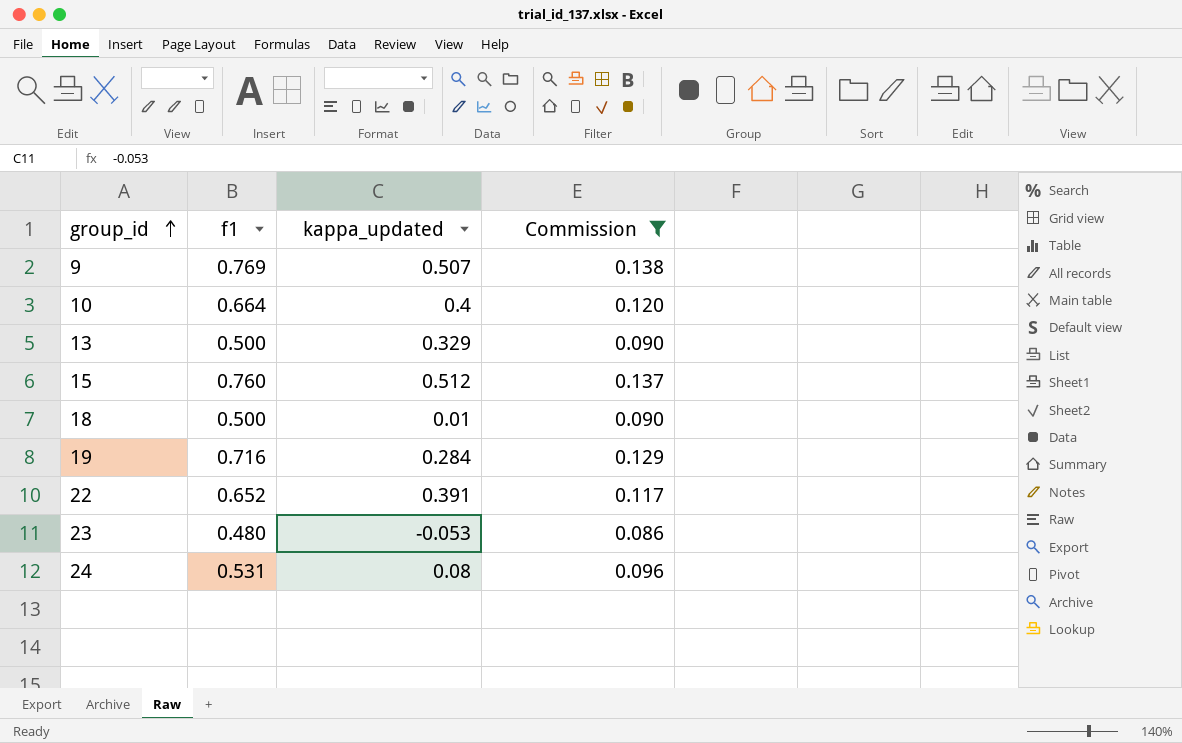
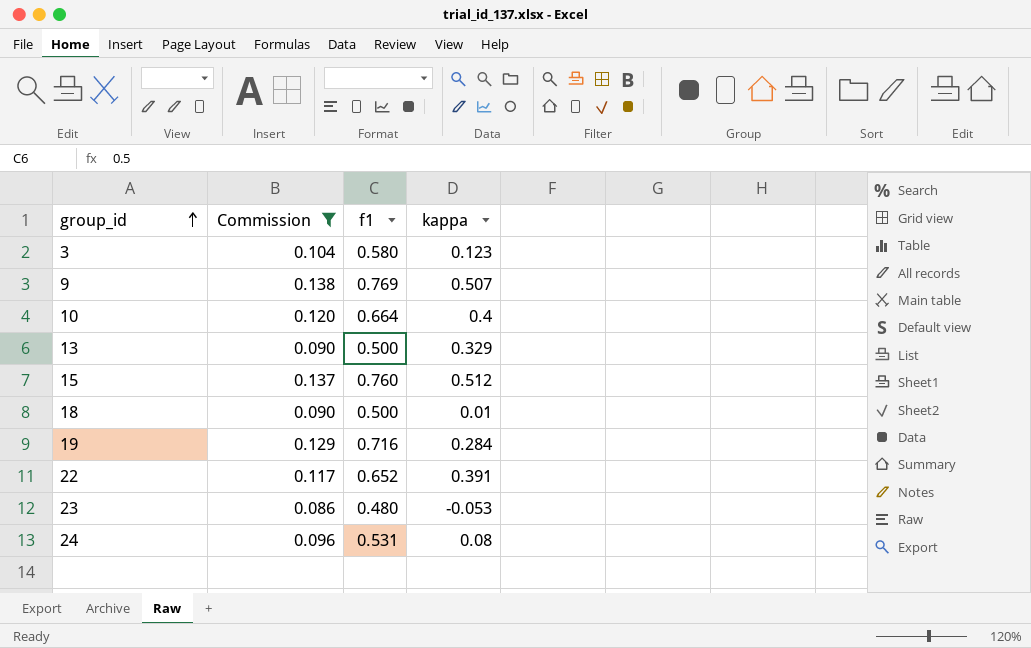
column Commission | position: 4 -> 2
column name: kappa_updated -> kappa
row 3: none -> 0.104 | 0.580 | 0.123

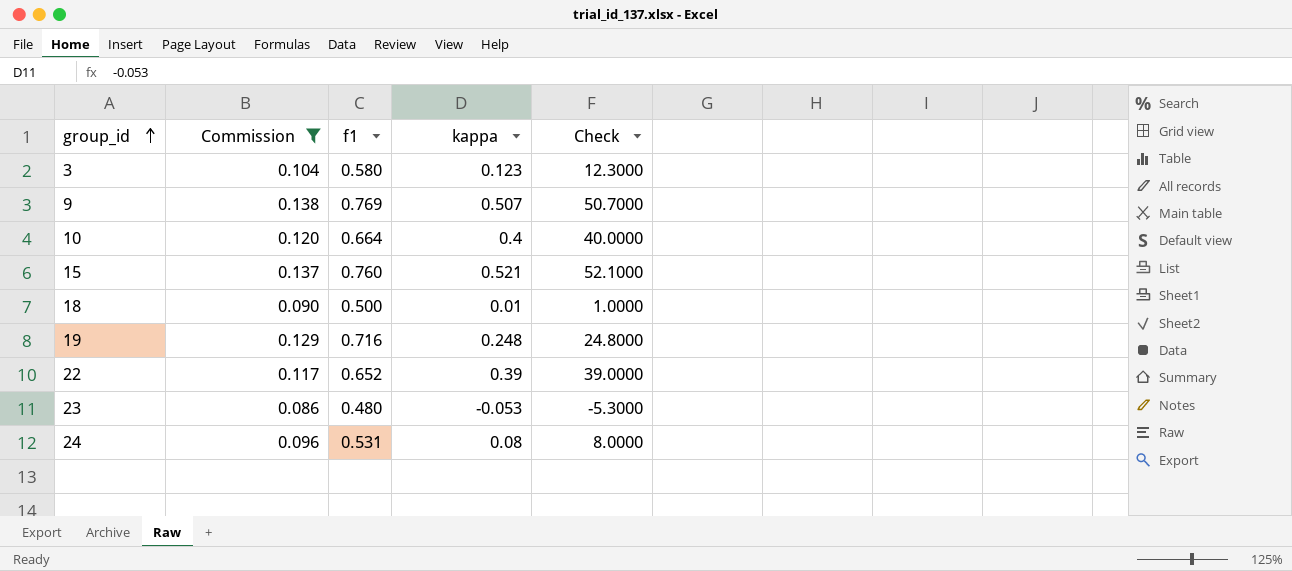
column Check | formula: none -> [kappa] * 100
row 13: 0.090 | 0.500 | 0.329 -> none
15 | kappa: 0.512 -> 0.521
19 | kappa: 0.284 -> 0.248
22 | kappa: 0.391 -> 0.39

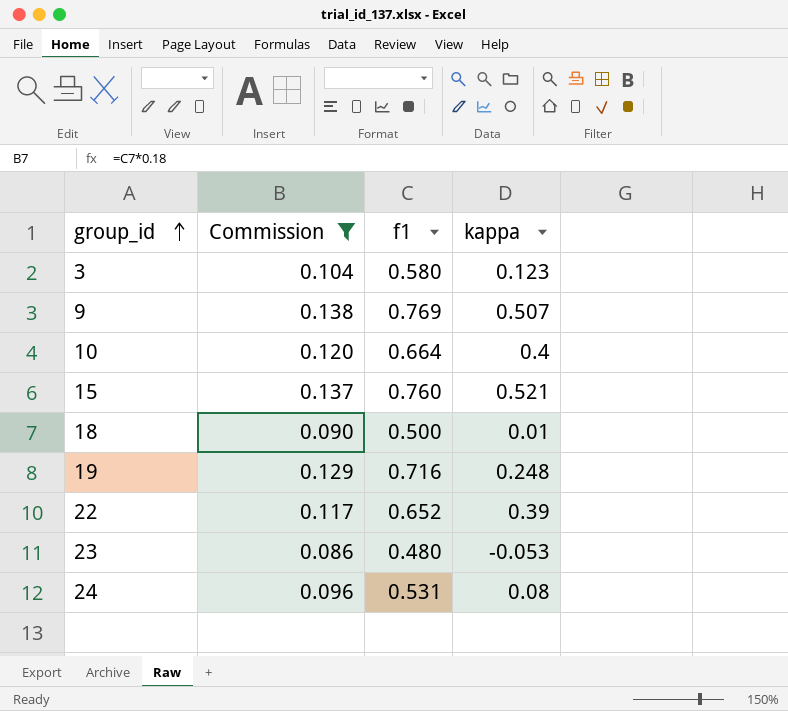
column Check | formula: [kappa] * 100 -> none

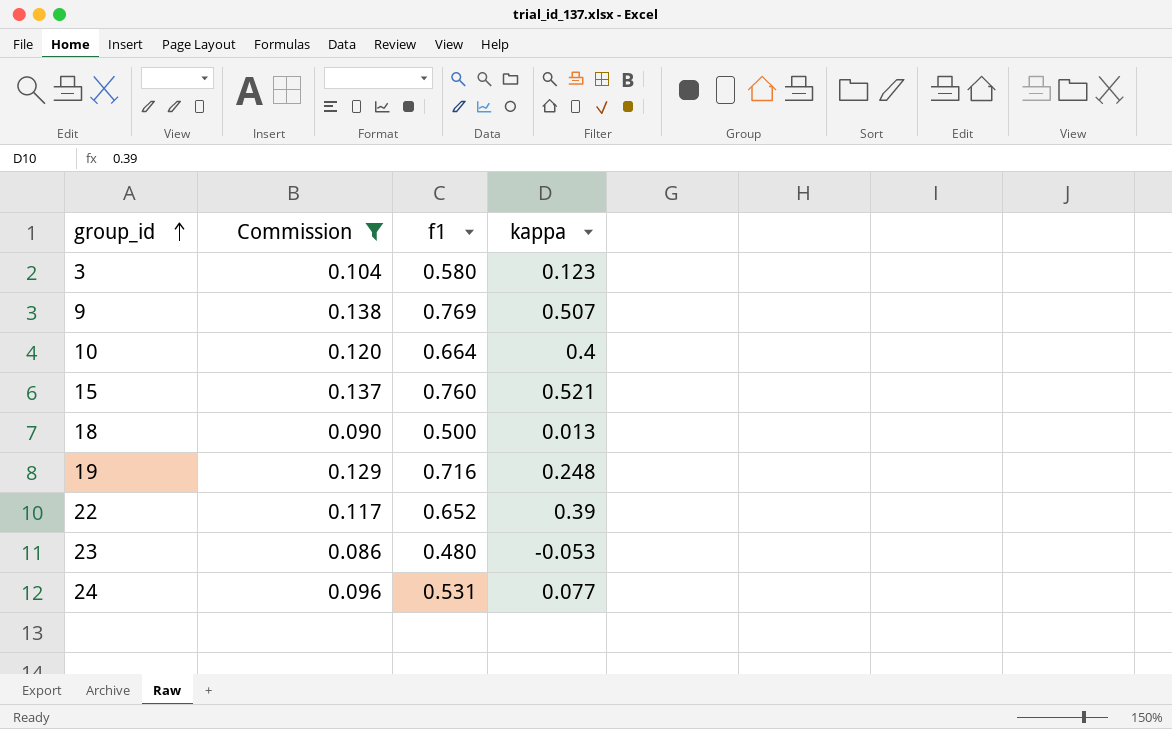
18 | kappa: 0.01 -> 0.013
24 | kappa: 0.08 -> 0.077

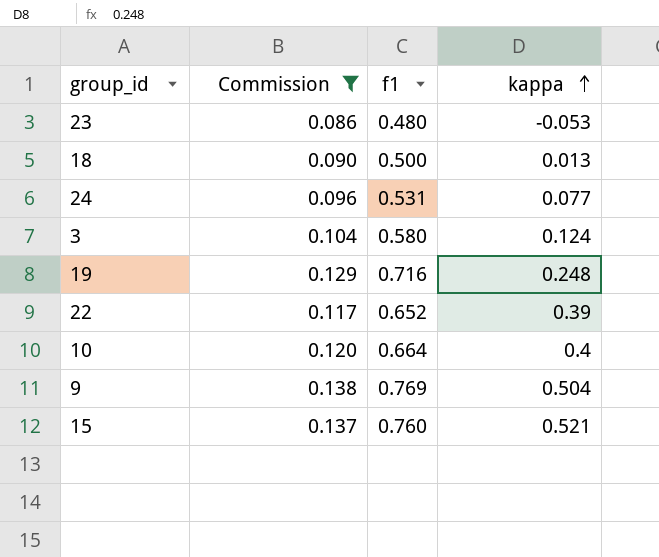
row order: group_id ascending -> kappa ascending
3 | kappa: 0.123 -> 0.124
9 | kappa: 0.507 -> 0.504

